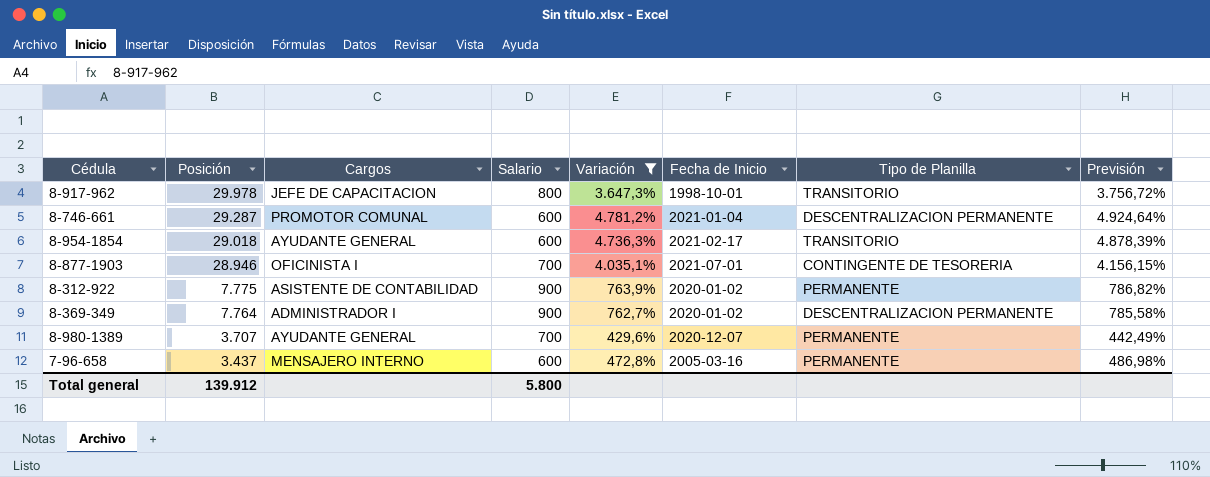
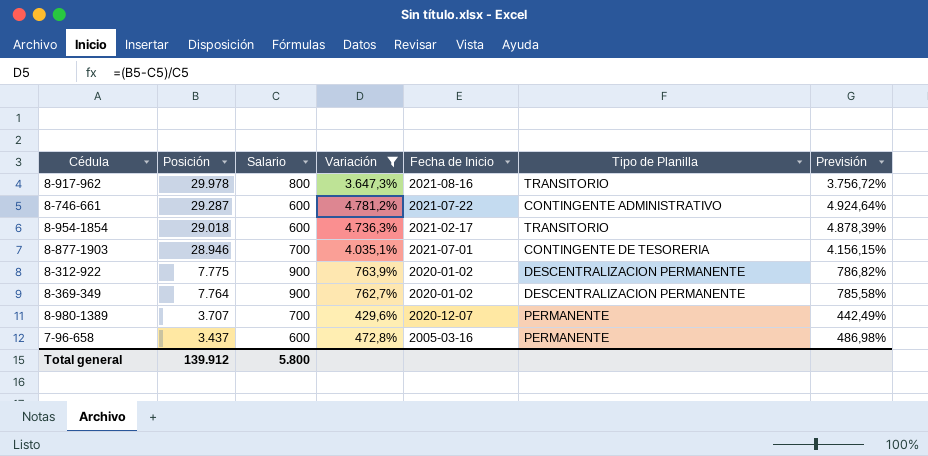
column Cargos | position: 3 -> none
8-917-962 | Fecha de Inicio: 1998-10-01 -> 2021-08-16
8-746-661 | Fecha de Inicio: 2021-01-04 -> 2021-07-22
8-746-661 | Tipo de Planilla: DESCENTRALIZACION PERMANENTE -> CONTINGENTE ADMINISTRATIVO
8-312-922 | Tipo de Planilla: PERMANENTE -> DESCENTRALIZACION PERMANENTE

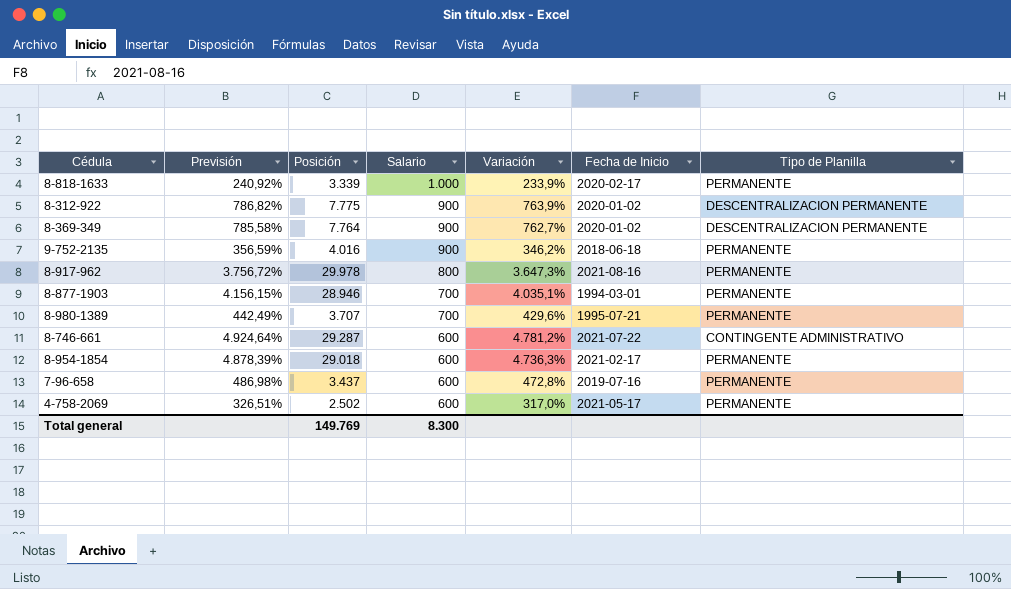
filter: Variación >= 429,6% -> none
row order: Posición descending -> Salario descending
column Previsión | position: 7 -> 2
8-917-962 | Tipo de Planilla: TRANSITORIO -> PERMANENTE
8-877-1903 | Fecha de Inicio: 2021-07-01 -> 1994-03-01
8-877-1903 | Tipo de Planilla: CONTINGENTE DE TESORERIA -> PERMANENTE
8-980-1389 | Fecha de Inicio: 2020-12-07 -> 1995-07-21
8-954-1854 | Tipo de Planilla: TRANSITORIO -> PERMANENTE
7-96-658 | Fecha de Inicio: 2005-03-16 -> 2019-07-16
Total general | Posición: 139.912 -> 149.769
Total general | Salario: 5.800 -> 8.300

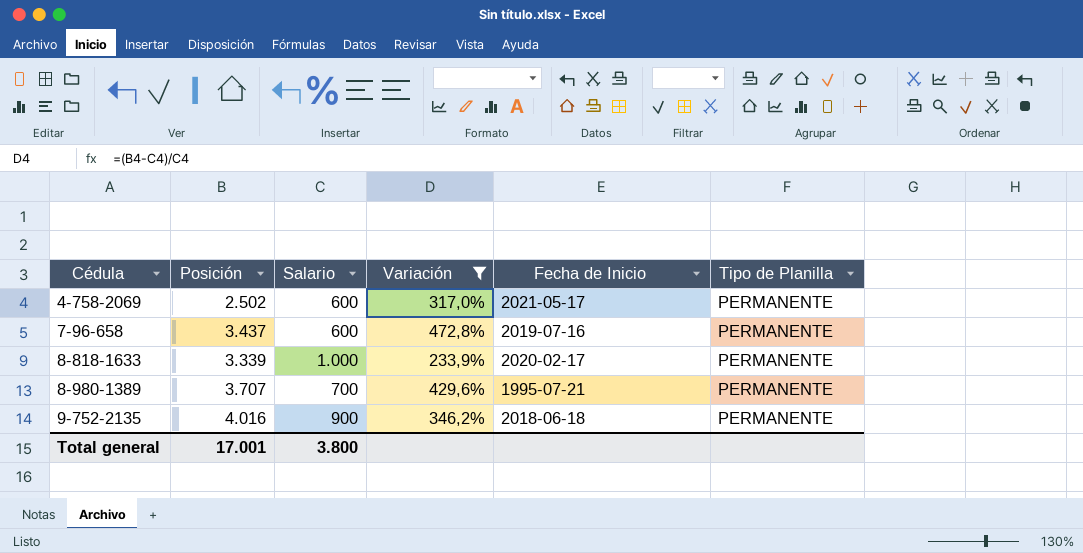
filter: none -> Variación <= 472,8%
row order: Salario descending -> Cédula ascending
column Previsión | formula: [Variación] * 1,03 -> none
Total general | Posición: 149.769 -> 17.001
Total general | Salario: 8.300 -> 3.800

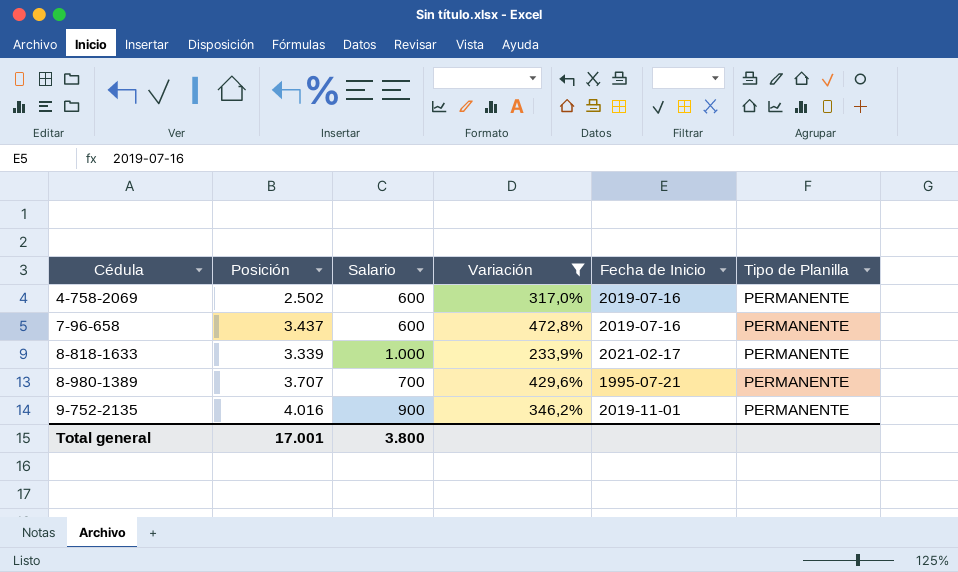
4-758-2069 | Fecha de Inicio: 2021-05-17 -> 2019-07-16
8-818-1633 | Fecha de Inicio: 2020-02-17 -> 2021-02-17
9-752-2135 | Fecha de Inicio: 2018-06-18 -> 2019-11-01

